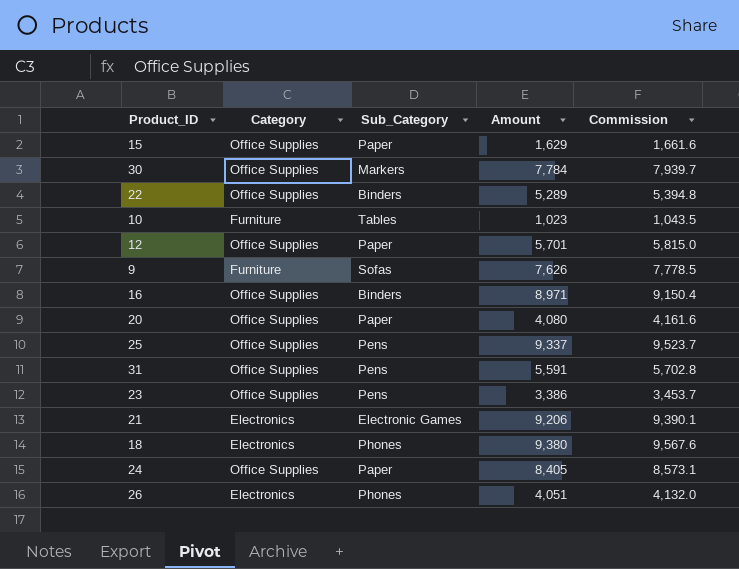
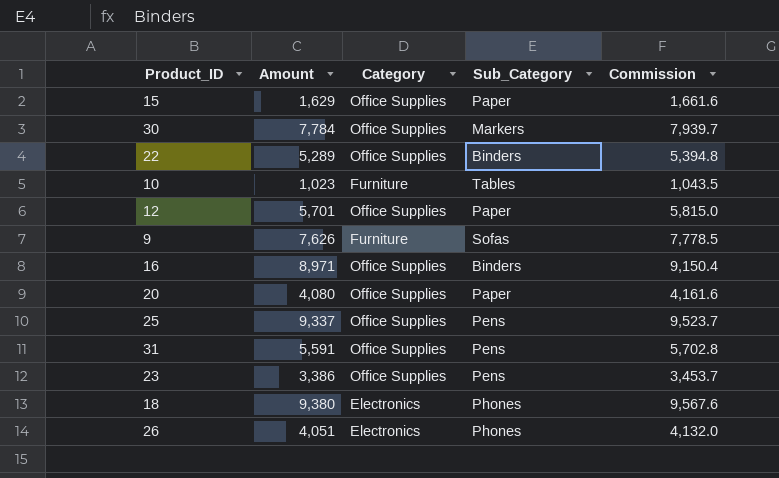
column Amount | position: 4 -> 2
row 21: Electronics | Electronic Games | 9,206 | 9,390.1 -> none
row 24: Office Supplies | Paper | 8,405 | 8,573.1 -> none

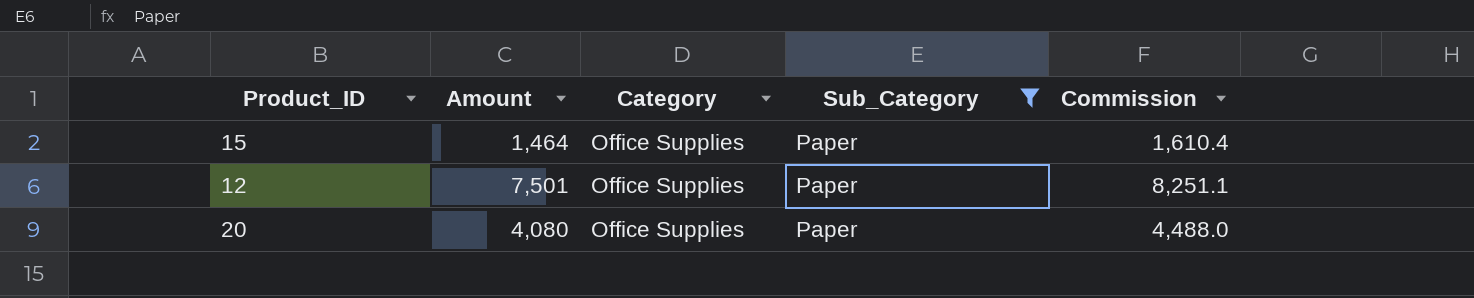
filter: none -> Sub_Category = Paper
column Commission | formula: [Amount] * 1.02 -> [Amount] * 1.1
15 | Amount: 1,629 -> 1,464
12 | Amount: 5,701 -> 7,501

